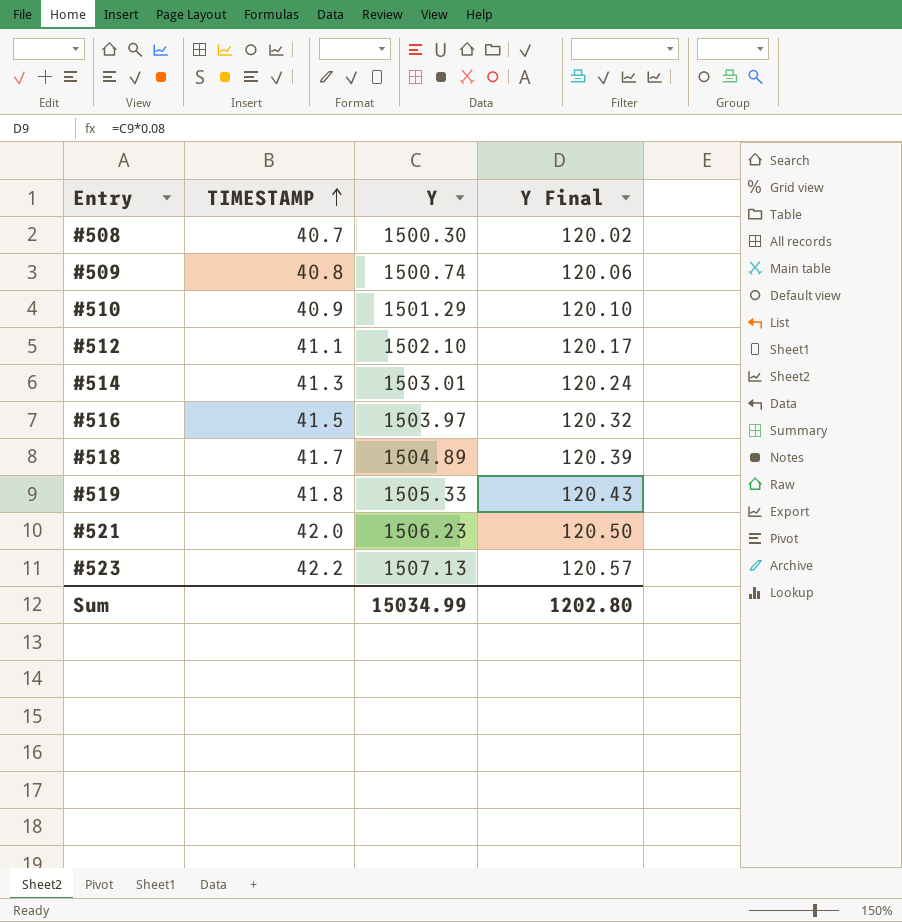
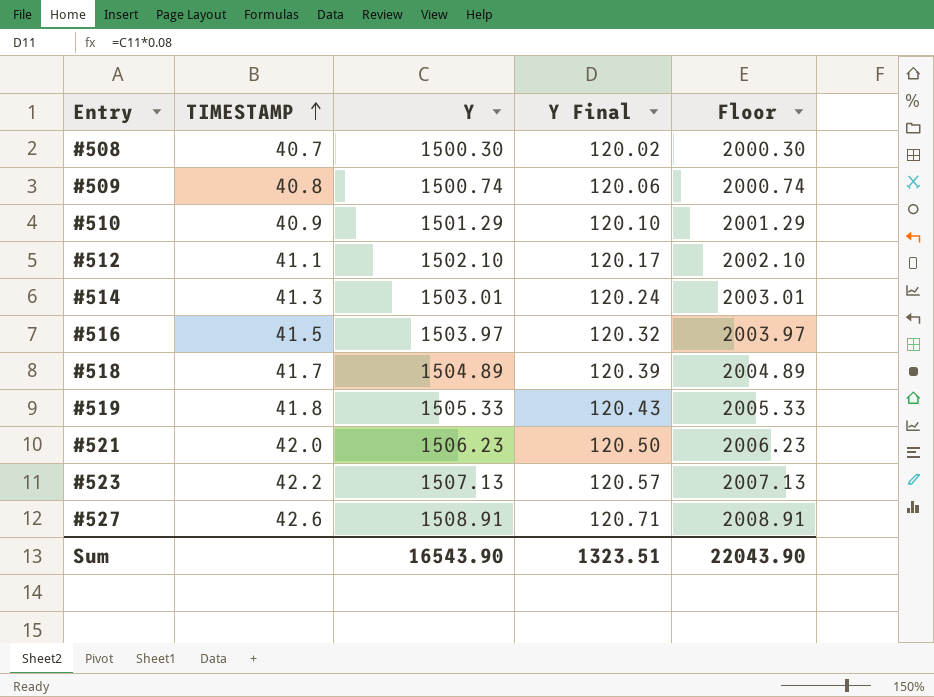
column Floor | formula: none -> [Y] + 500
row #527: none -> 42.6 | 1508.91 | 120.71 | 2008.91
Sum | Y: 15034.99 -> 16543.90
Sum | Y Final: 1202.80 -> 1323.51

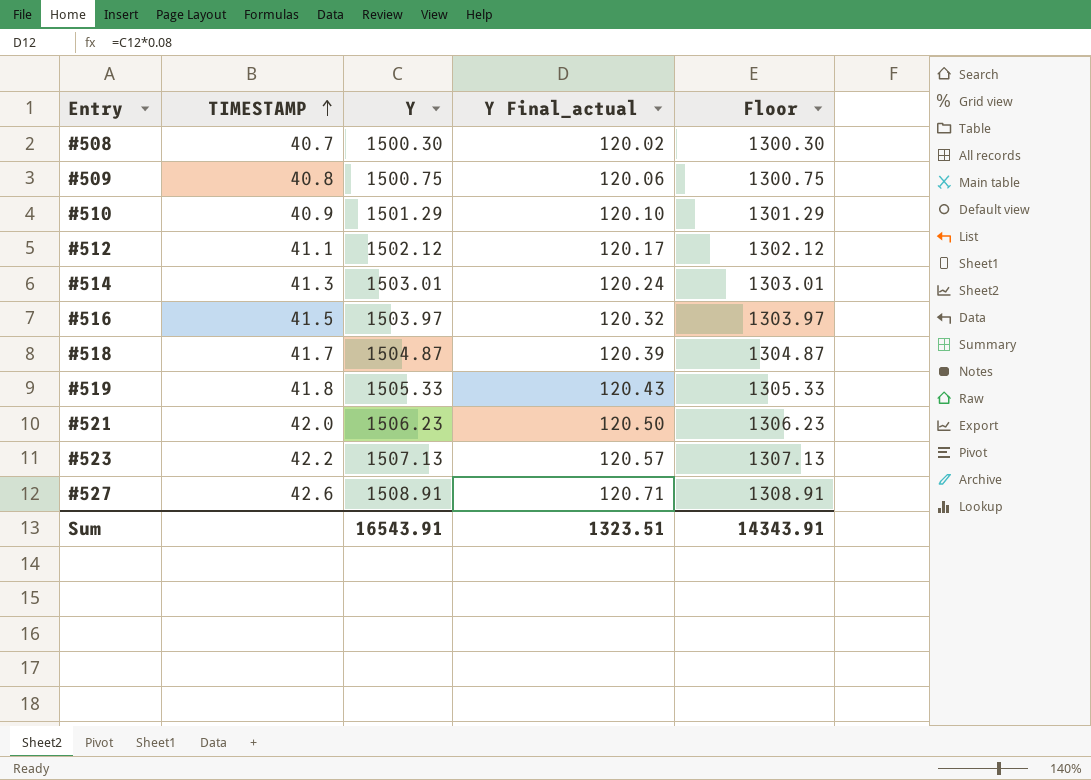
column name: Y Final -> Y Final_actual
column Floor | formula: [Y] + 500 -> [Y] - 200
#509 | Y: 1500.74 -> 1500.75
#512 | Y: 1502.10 -> 1502.12
#518 | Y: 1504.89 -> 1504.87
Sum | Y: 16543.90 -> 16543.91
Sum | Floor: 22043.90 -> 14343.91

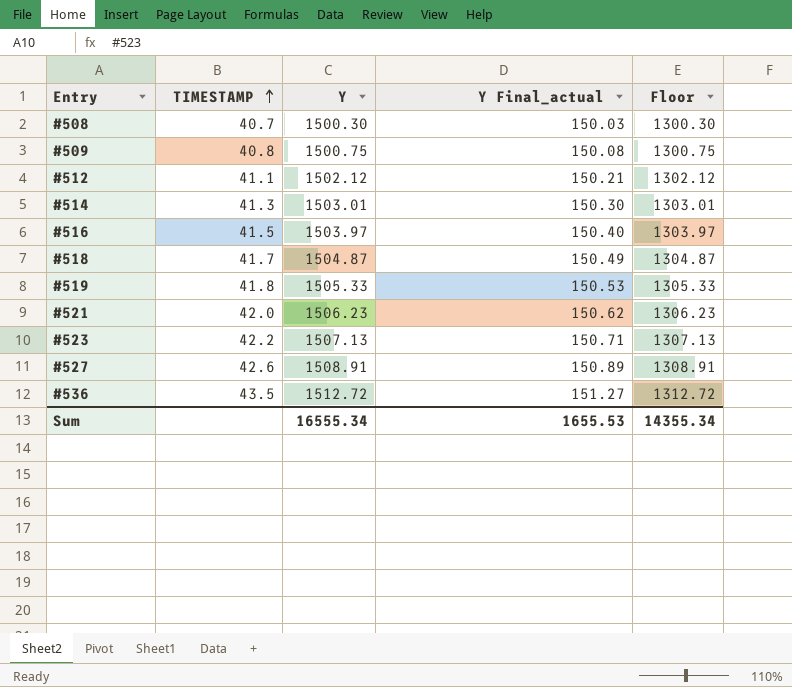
column Y Final_actual | formula: [Y] * 0.08 -> [Y] * 0.1
row #510: 40.9 | 1501.29 | 120.10 | 1301.29 -> none
row #536: none -> 43.5 | 1512.72 | 151.27 | 1312.72
Sum | Y: 16543.91 -> 16555.34
Sum | Y Final_actual: 1323.51 -> 1655.53
Sum | Floor: 14343.91 -> 14355.34

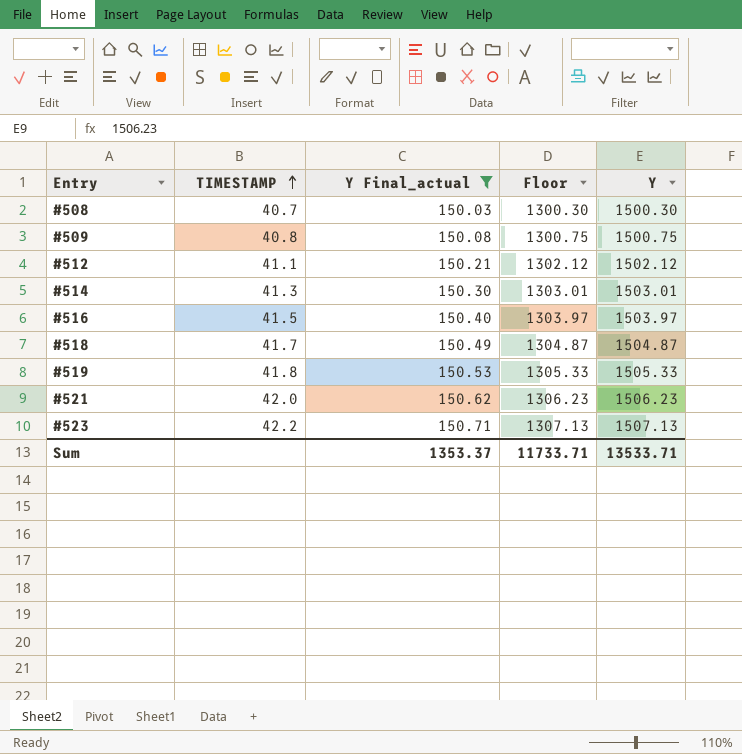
filter: none -> Y Final_actual <= 150.71
column Y | position: 3 -> 5
Sum | Y Final_actual: 1655.53 -> 1353.37
Sum | Floor: 14355.34 -> 11733.71
Sum | Y: 16555.34 -> 13533.71

